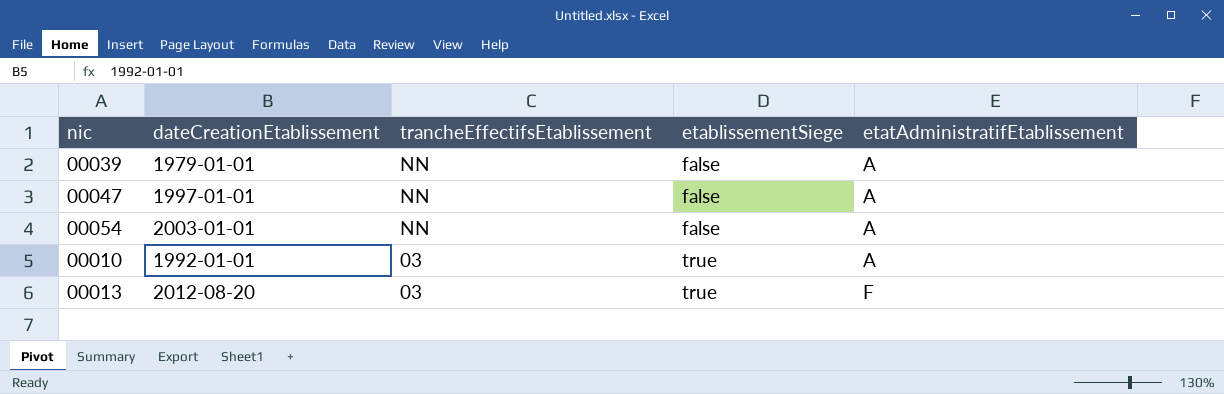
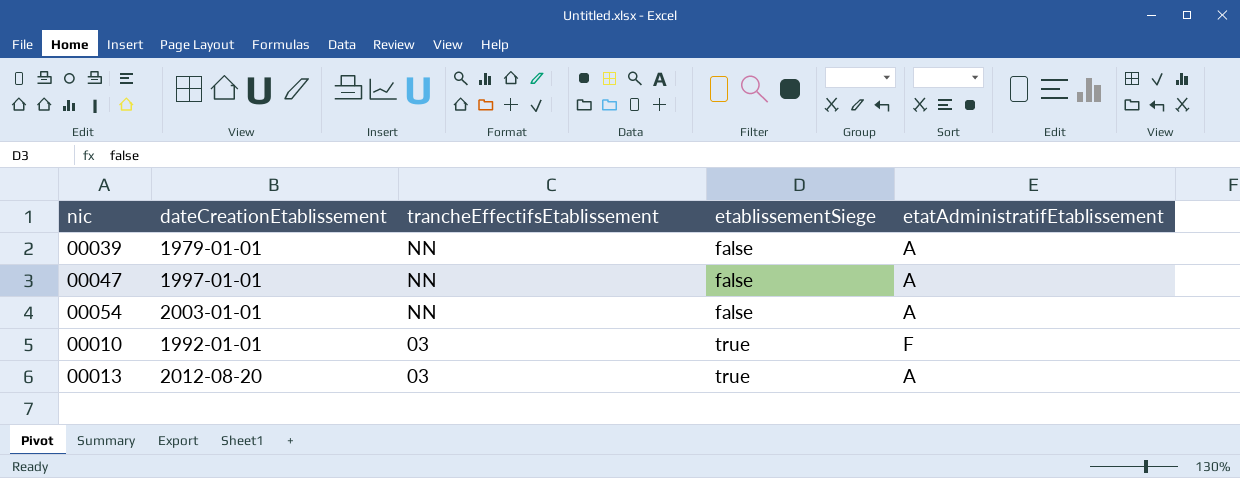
00010 | etatAdministratifEtablissement: A -> F
00013 | etatAdministratifEtablissement: F -> A

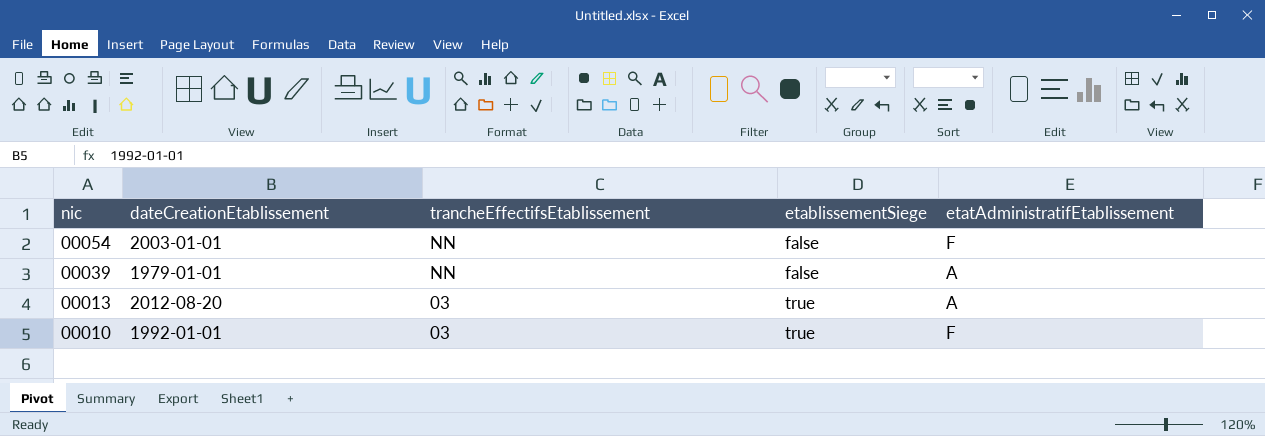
row order: trancheEffectifsEtablissement descending -> nic descending
row 00047: 1997-01-01 | NN | false | A -> none
00054 | etatAdministratifEtablissement: A -> F

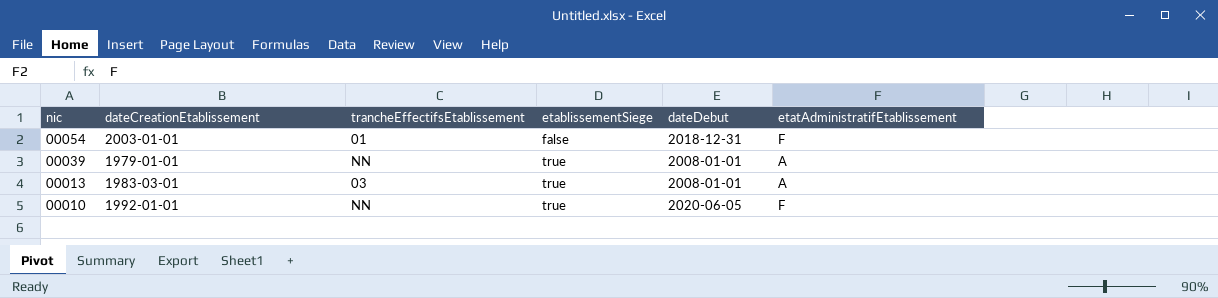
column dateDebut | position: none -> 5
00054 | trancheEffectifsEtablissement: NN -> 01
00039 | etablissementSiege: false -> true
00013 | dateCreationEtablissement: 2012-08-20 -> 1983-03-01
00010 | trancheEffectifsEtablissement: 03 -> NN

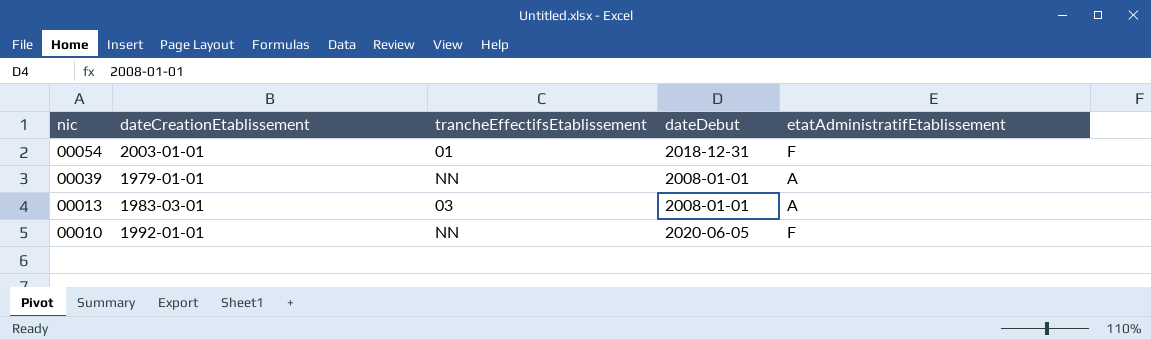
column etablissementSiege | position: 4 -> none

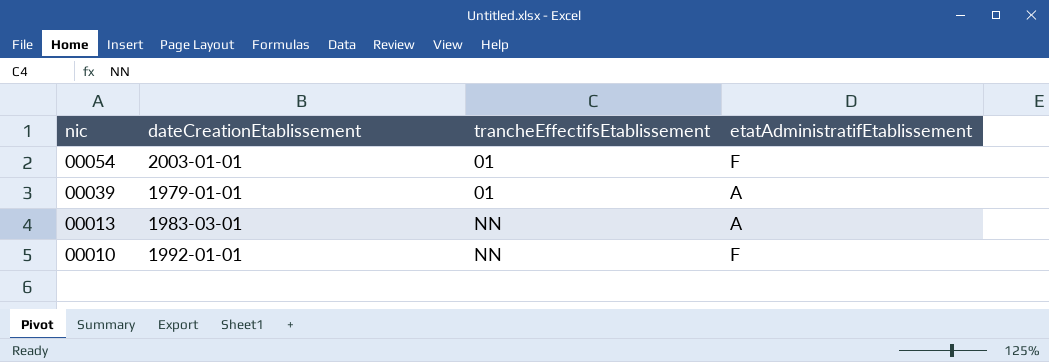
column dateDebut | position: 4 -> none
00039 | trancheEffectifsEtablissement: NN -> 01
00013 | trancheEffectifsEtablissement: 03 -> NN

